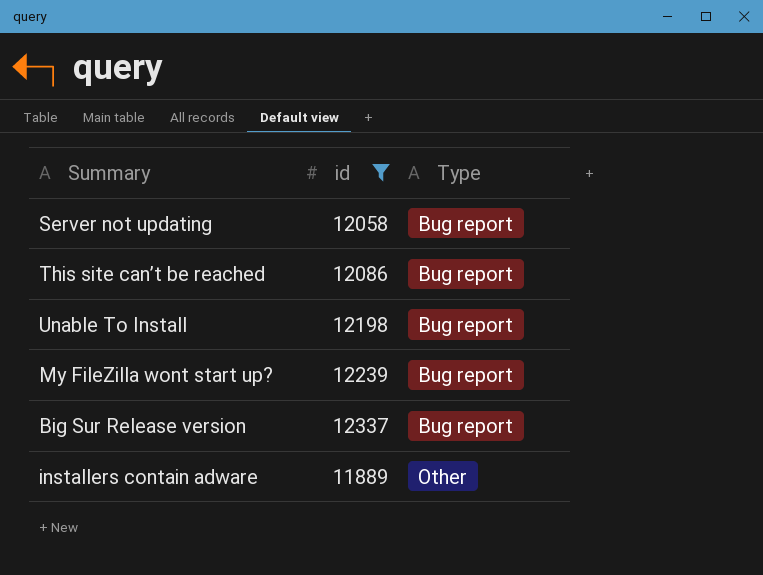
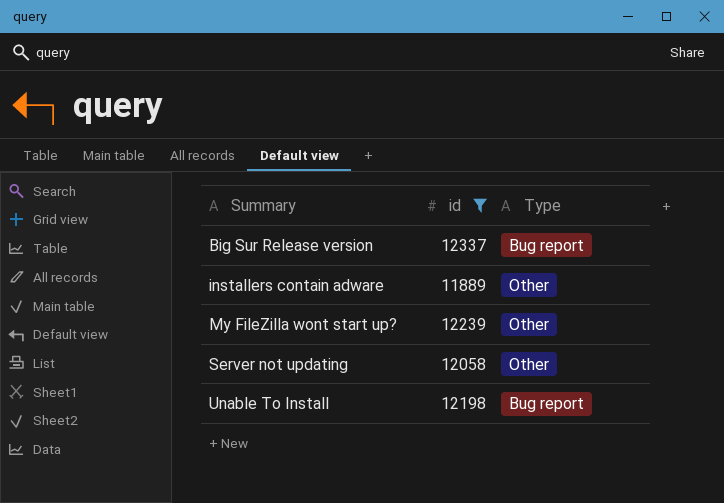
row order: Type ascending -> Summary ascending
row This site can’t be reached: 12086 | Bug report -> none
My FileZilla wont start up? | Type: Bug report -> Other
Server not updating | Type: Bug report -> Other

